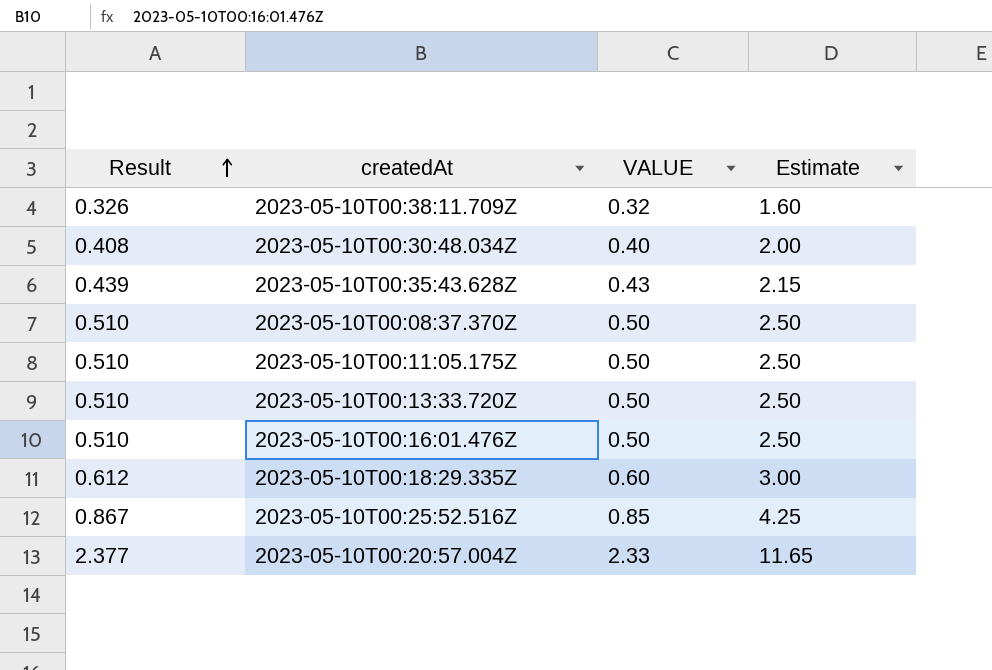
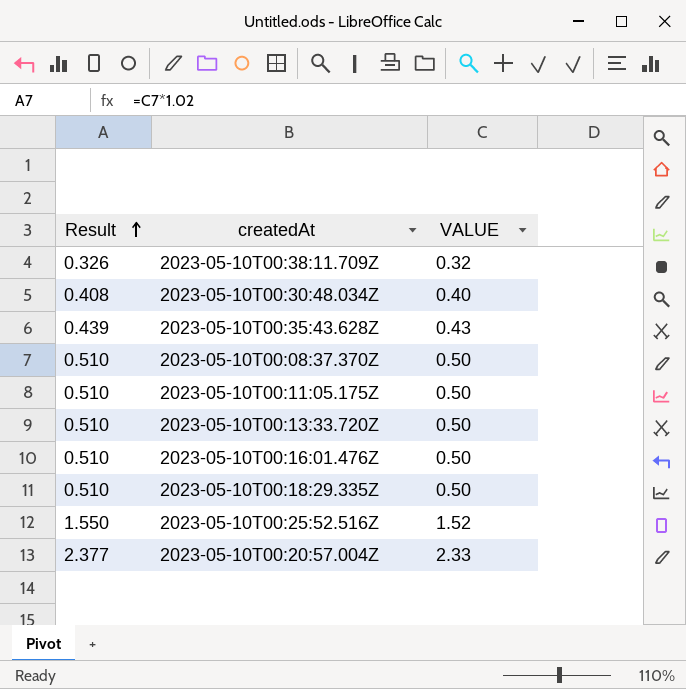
column Estimate | formula: [VALUE] * 5 -> none
2023-05-10T00:18:29.335Z | Result: 0.612 -> 0.510
2023-05-10T00:18:29.335Z | VALUE: 0.60 -> 0.50
2023-05-10T00:25:52.516Z | Result: 0.867 -> 1.550
2023-05-10T00:25:52.516Z | VALUE: 0.85 -> 1.52

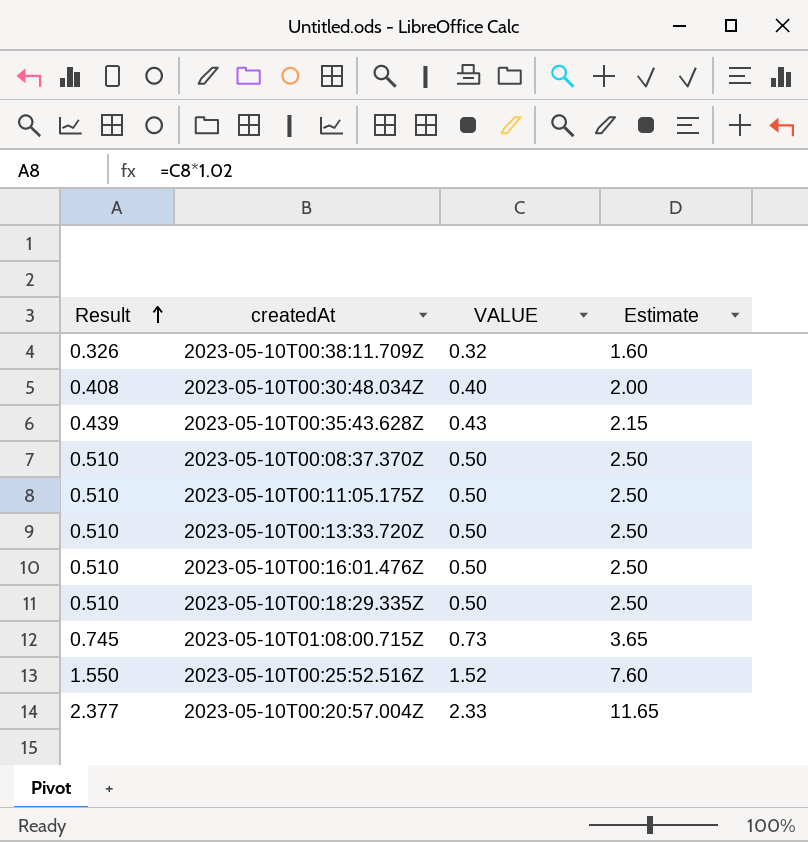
column Estimate | formula: none -> [VALUE] * 5
row 2023-05-10T01:08:00.715Z: none -> 0.745 | 0.73 | 3.65

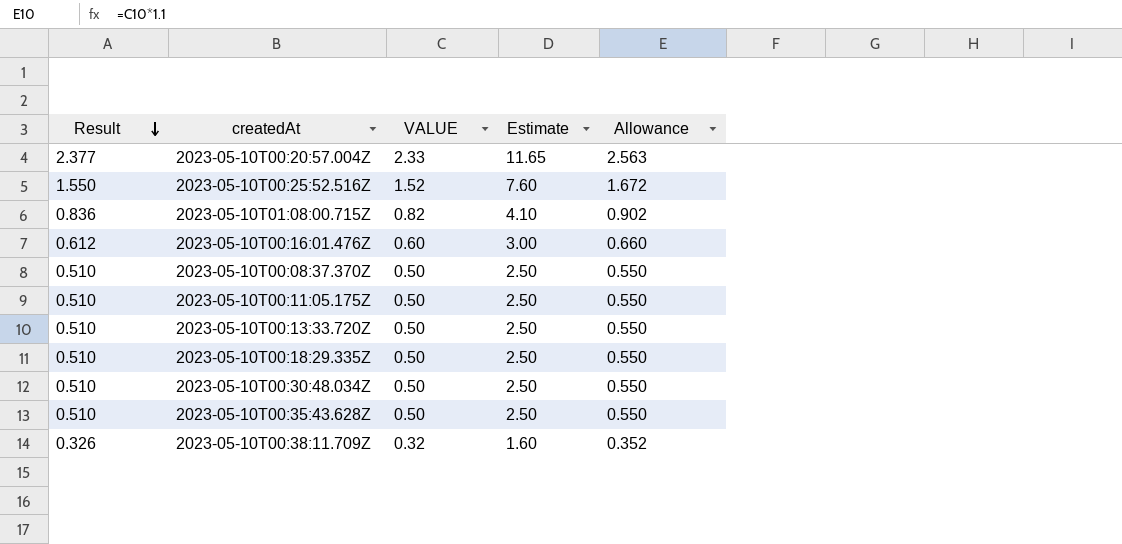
row order: Result ascending -> Result descending
column Allowance | formula: none -> [VALUE] * 1.1
2023-05-10T01:08:00.715Z | Result: 0.745 -> 0.836
2023-05-10T01:08:00.715Z | VALUE: 0.73 -> 0.82
2023-05-10T01:08:00.715Z | Estimate: 3.65 -> 4.10
2023-05-10T00:16:01.476Z | Result: 0.510 -> 0.612
2023-05-10T00:16:01.476Z | VALUE: 0.50 -> 0.60
2023-05-10T00:16:01.476Z | Estimate: 2.50 -> 3.00
2023-05-10T00:30:48.034Z | Result: 0.408 -> 0.510
2023-05-10T00:30:48.034Z | VALUE: 0.40 -> 0.50
2023-05-10T00:30:48.034Z | Estimate: 2.00 -> 2.50
2023-05-10T00:35:43.628Z | Result: 0.439 -> 0.510
2023-05-10T00:35:43.628Z | VALUE: 0.43 -> 0.50
2023-05-10T00:35:43.628Z | Estimate: 2.15 -> 2.50

